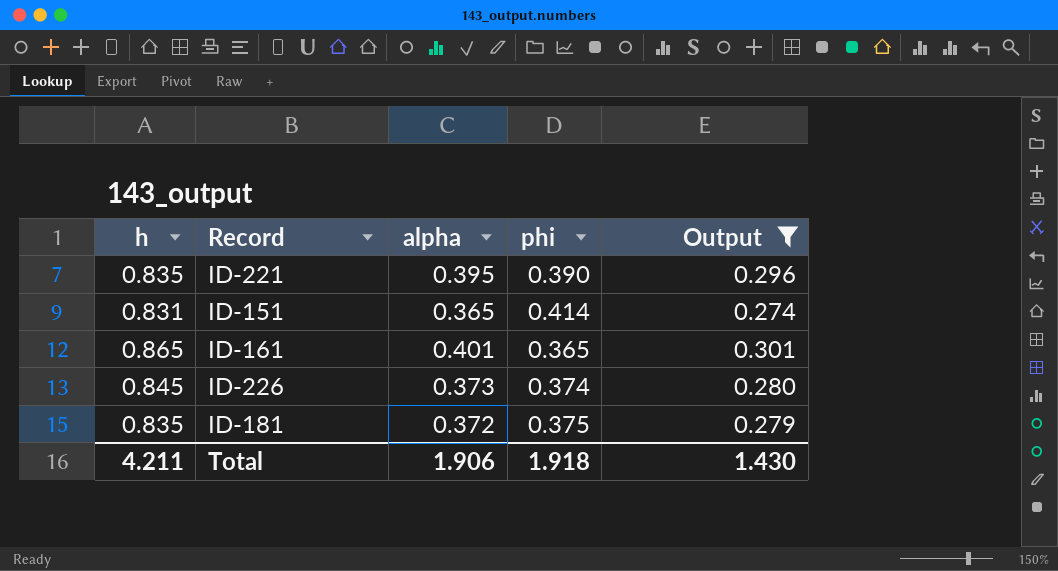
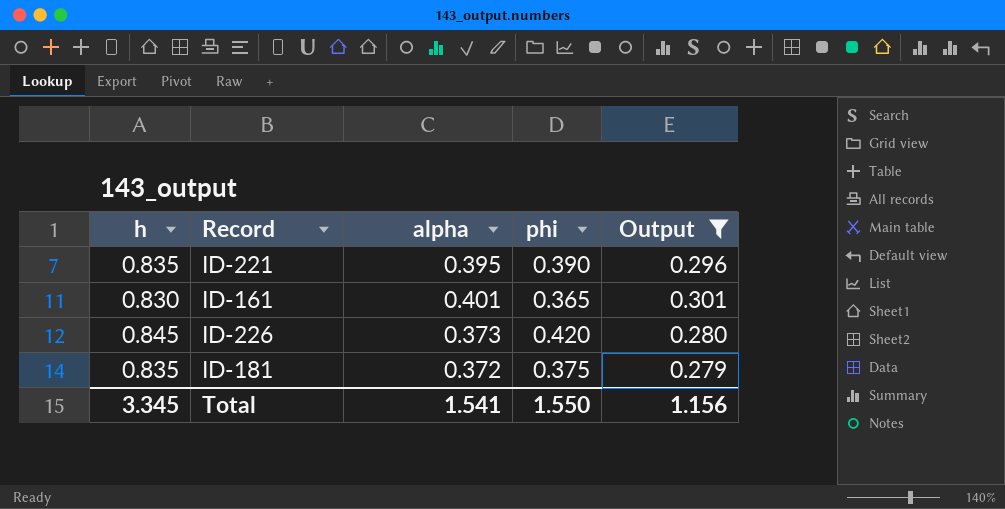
row ID-151: 0.831 | 0.365 | 0.414 | 0.274 -> none
ID-161 | h: 0.865 -> 0.830
ID-226 | phi: 0.374 -> 0.420
Total | h: 4.211 -> 3.345
Total | alpha: 1.906 -> 1.541
Total | phi: 1.918 -> 1.550
Total | Output: 1.430 -> 1.156

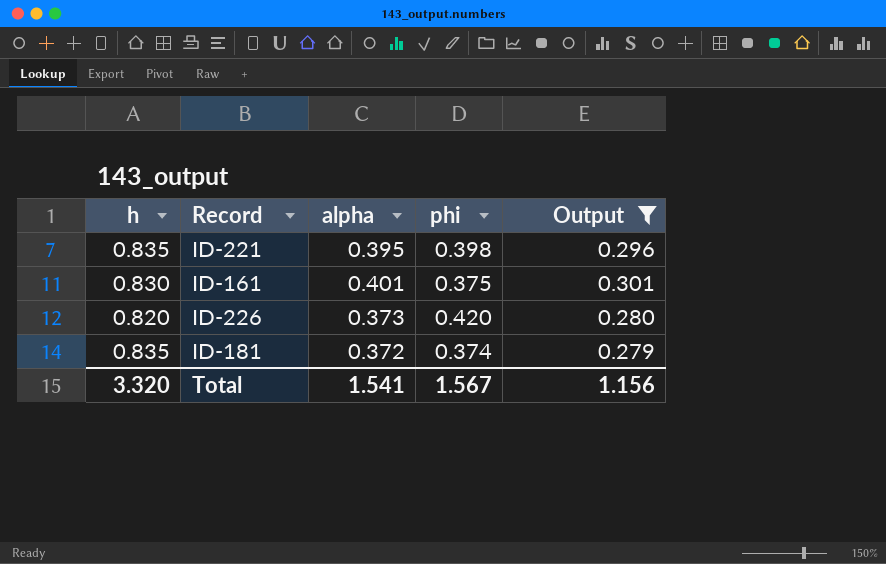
ID-221 | phi: 0.390 -> 0.398
ID-161 | phi: 0.365 -> 0.375
ID-226 | h: 0.845 -> 0.820
ID-181 | phi: 0.375 -> 0.374
Total | h: 3.345 -> 3.320
Total | phi: 1.550 -> 1.567

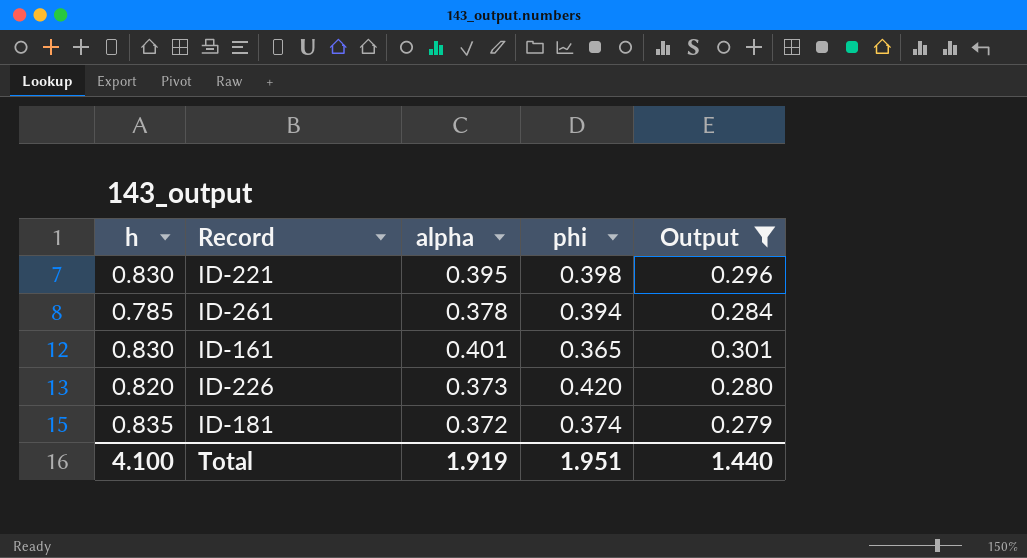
ID-221 | h: 0.835 -> 0.830
row ID-261: none -> 0.785 | 0.378 | 0.394 | 0.284
ID-161 | phi: 0.375 -> 0.365
Total | h: 3.320 -> 4.100
Total | alpha: 1.541 -> 1.919
Total | phi: 1.567 -> 1.951
Total | Output: 1.156 -> 1.440

